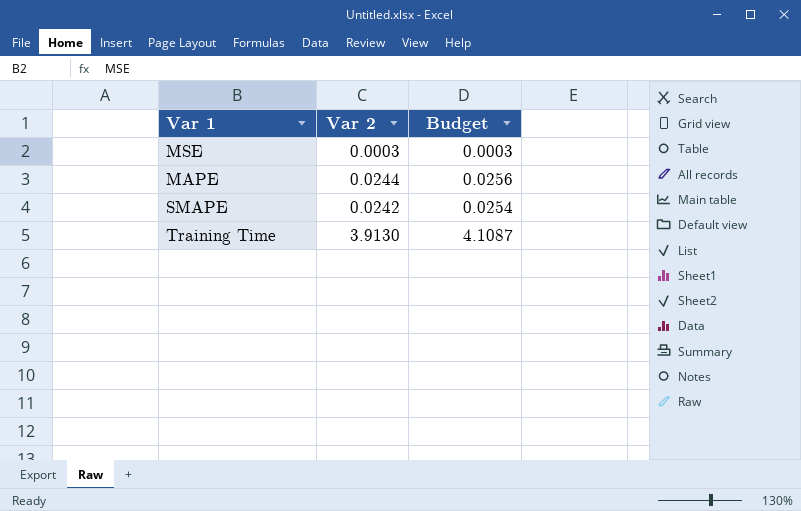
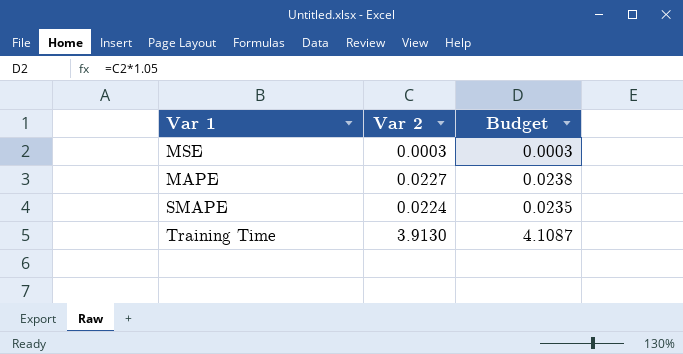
MAPE | Var 2: 0.0244 -> 0.0227
MAPE | Budget: 0.0256 -> 0.0238
SMAPE | Var 2: 0.0242 -> 0.0224
SMAPE | Budget: 0.0254 -> 0.0235

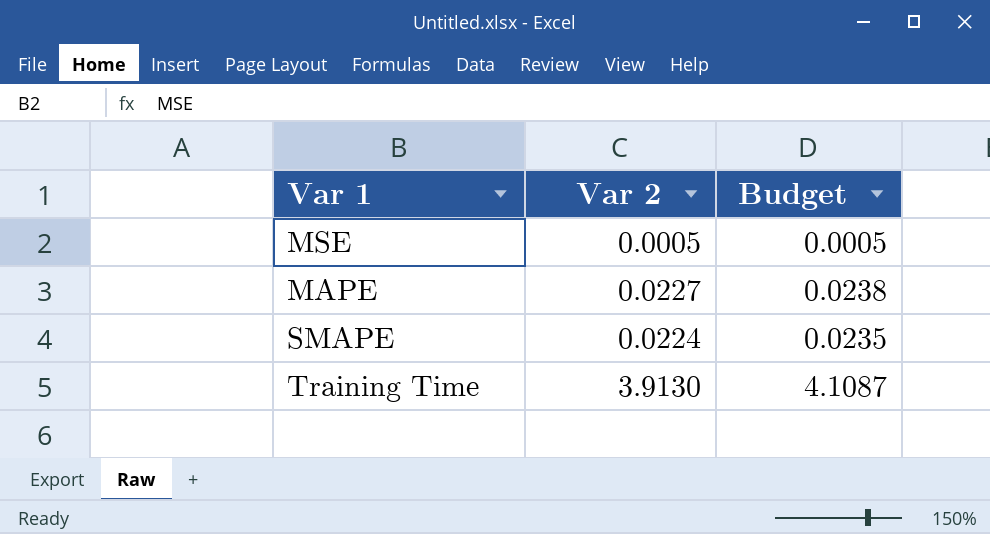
MSE | Var 2: 0.0003 -> 0.0005
MSE | Budget: 0.0003 -> 0.0005

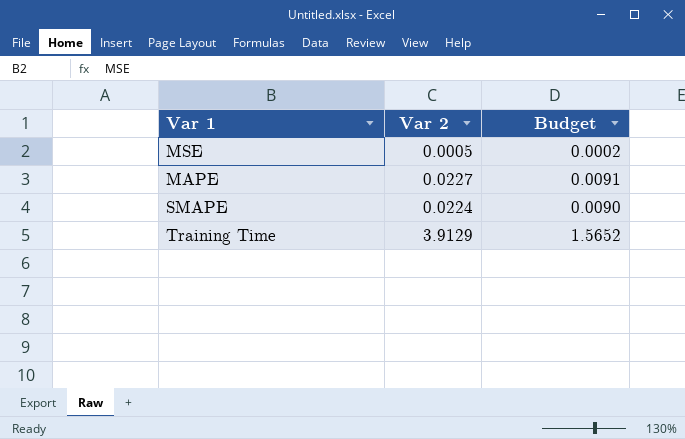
column Budget | formula: [Var 2] * 1.05 -> [Var 2] * 0.4
Training Time | Var 2: 3.9130 -> 3.9129

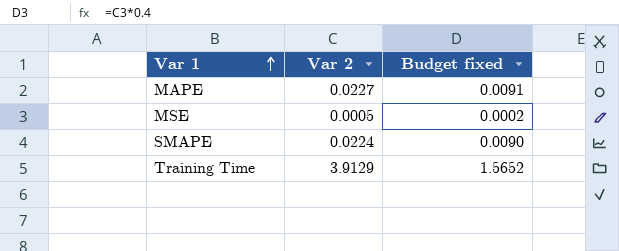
row order: none -> Var 1 ascending
column name: Budget -> Budget fixed

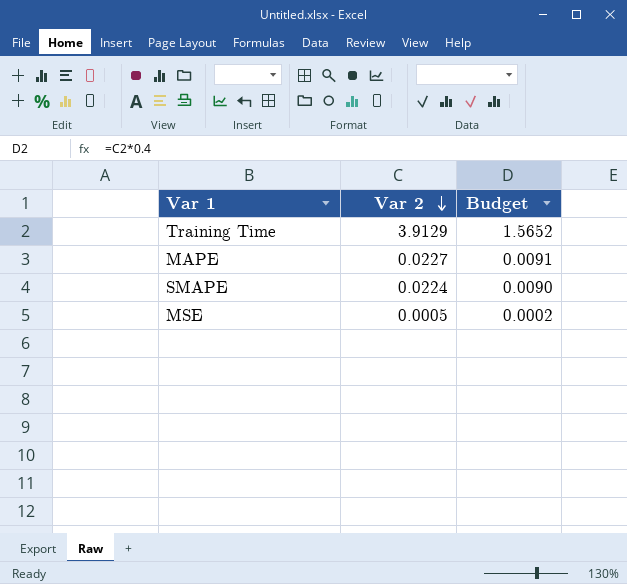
row order: Var 1 ascending -> Var 2 descending
column name: Budget fixed -> Budget

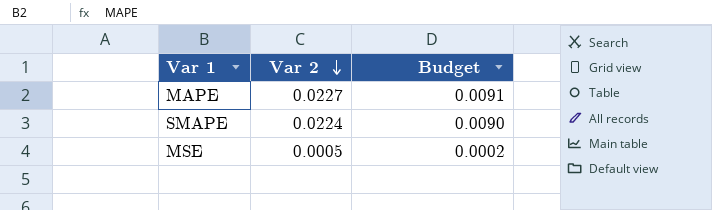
row Training Time: 3.9129 | 1.5652 -> none

